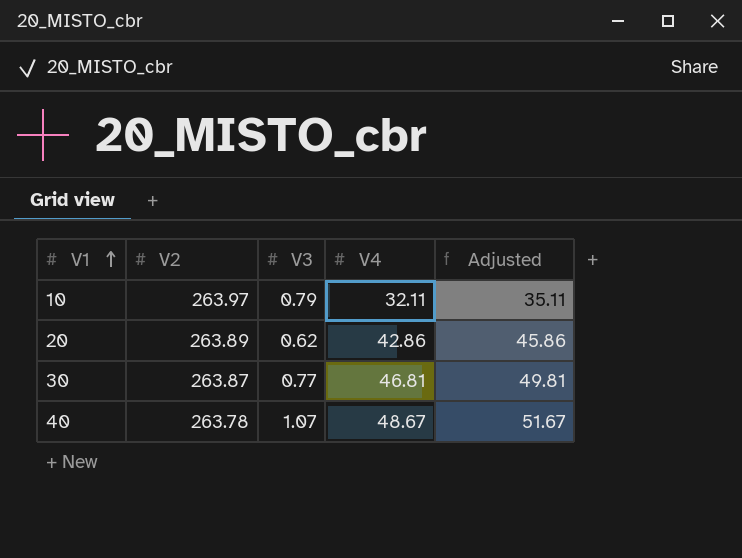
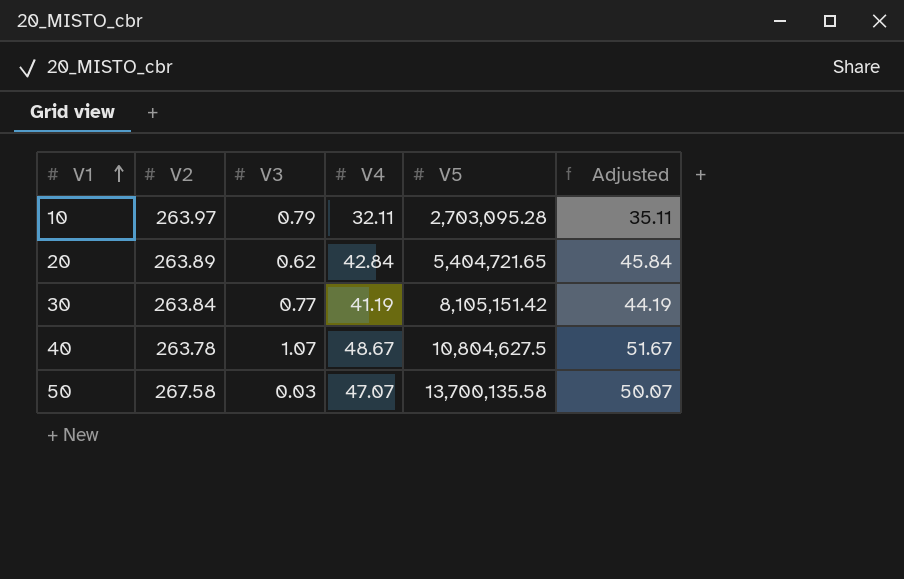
column V5 | position: none -> 5
20 | V4: 42.86 -> 42.84
20 | Adjusted: 45.86 -> 45.84
30 | V2: 263.87 -> 263.84
30 | V4: 46.81 -> 41.19
30 | Adjusted: 49.81 -> 44.19
row 50: none -> 267.58 | 0.03 | 47.07 | 13,700,135.58 | 50.07

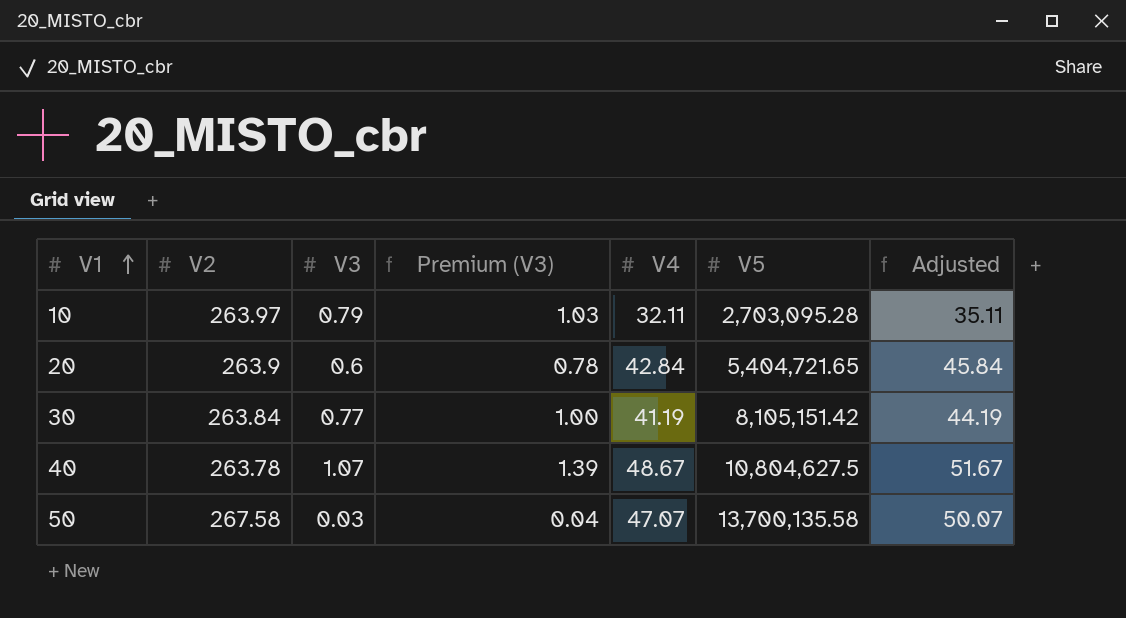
column Premium (V3) | formula: none -> [V3] * 1.3
20 | V2: 263.89 -> 263.9
20 | V3: 0.62 -> 0.6

